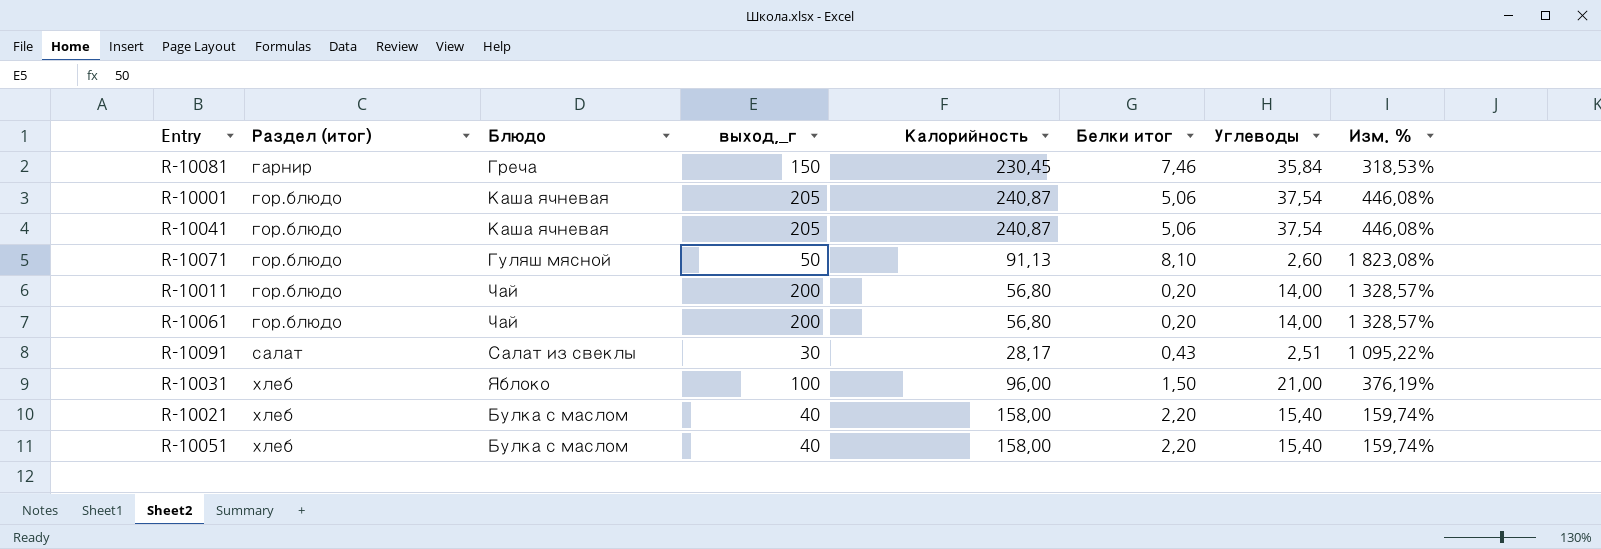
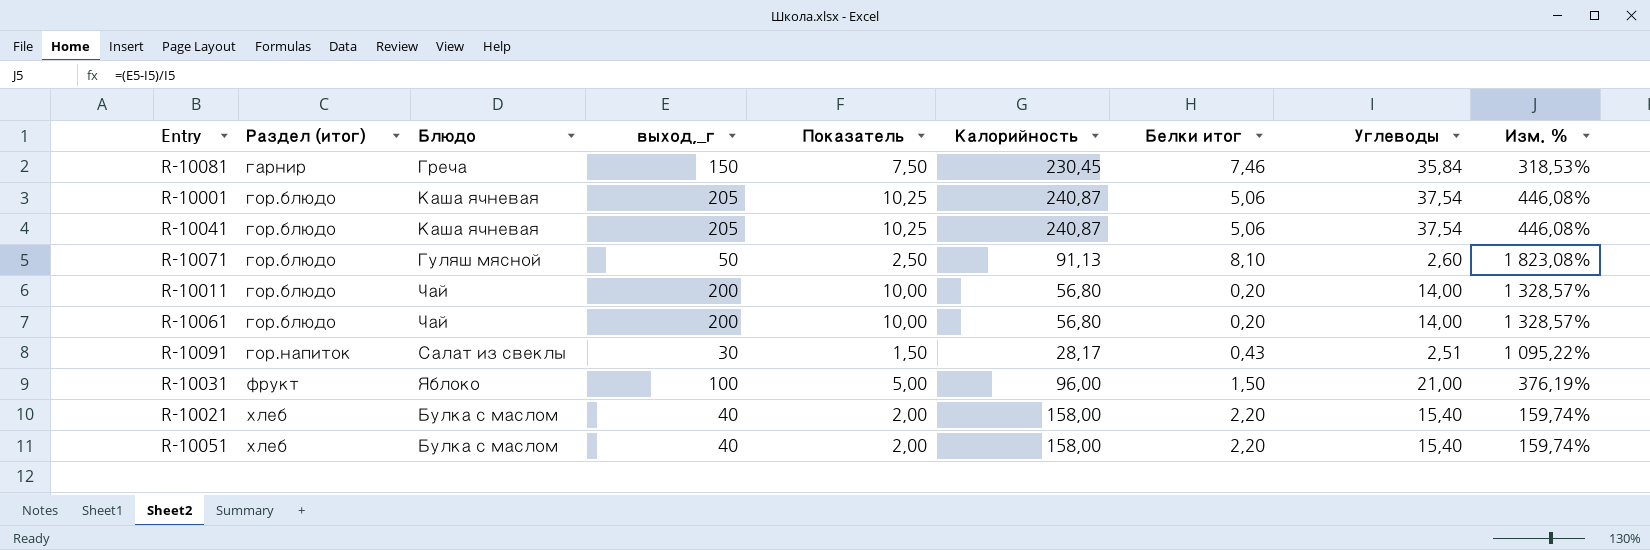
column Показатель | formula: none -> [выход,_г] * 0,05
R-10091 | Раздел (итог): салат -> гор.напиток
R-10031 | Раздел (итог): хлеб -> фрукт

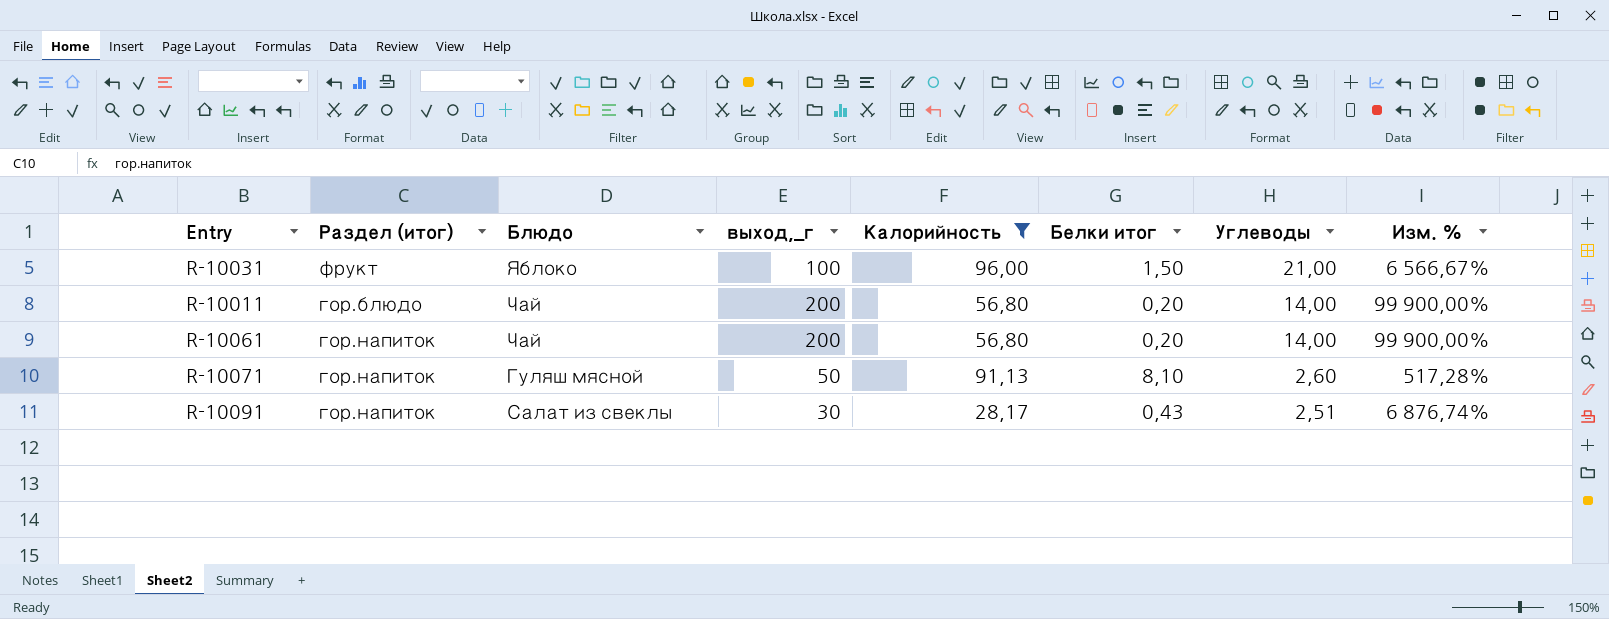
filter: none -> Калорийность <= 96,00
row order: Раздел (итог) ascending -> Углеводы descending
column Показатель | formula: [выход,_г] * 0,05 -> none
column Изм. % | formula: ([выход,_г] - [Углеводы]) / [Углеводы] -> ([выход,_г] - [Белки итог]) / [Белки итог]
R-10061 | Раздел (итог): гор.блюдо -> гор.напиток
R-10071 | Раздел (итог): гор.блюдо -> гор.напиток

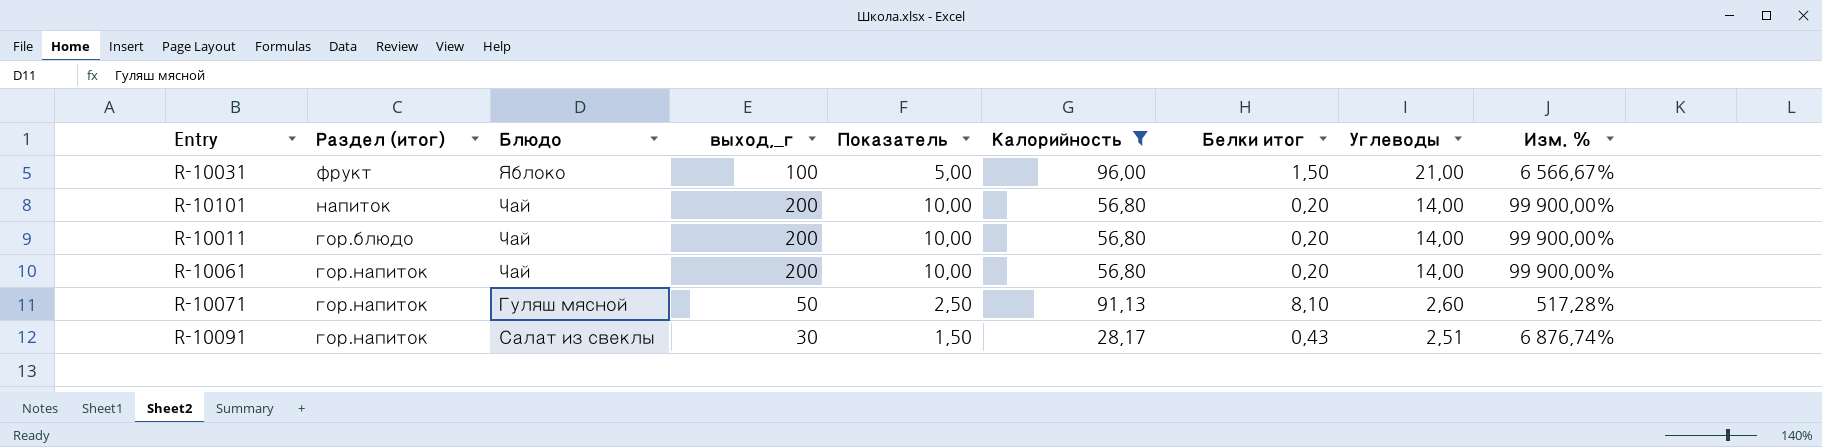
column Показатель | formula: none -> [выход,_г] * 0,05
row R-10101: none -> напиток | Чай | 200 | 10,00 | 56,80 | 0,20 | 14,00 | 99 900,00%

